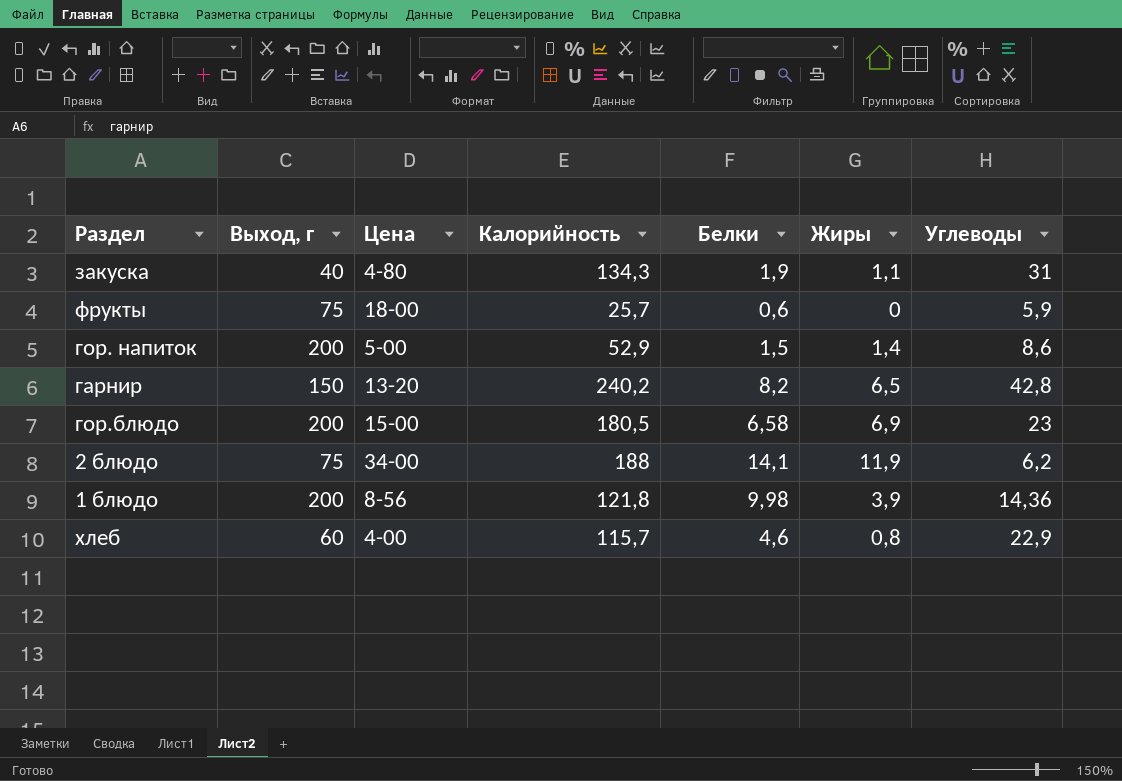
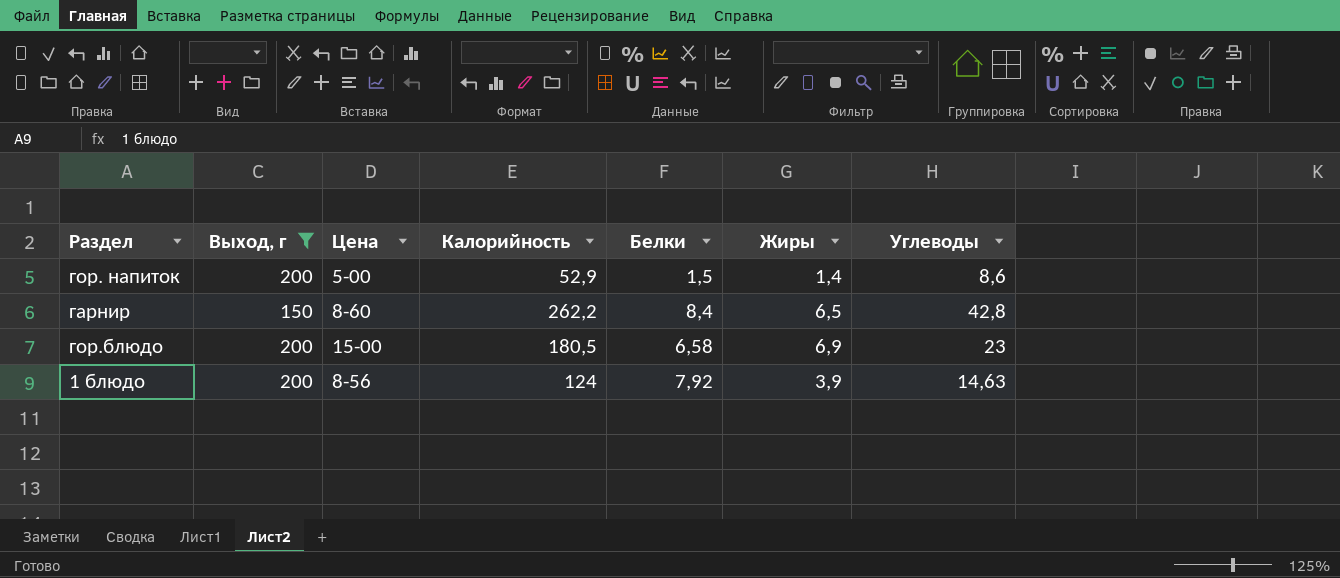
filter: none -> Выход, г >= 150
гарнир | Цена: 13-20 -> 8-60
гарнир | Калорийность: 240,2 -> 262,2
гарнир | Белки: 8,2 -> 8,4
1 блюдо | Калорийность: 121,8 -> 124
1 блюдо | Белки: 9,98 -> 7,92
1 блюдо | Углеводы: 14,36 -> 14,63

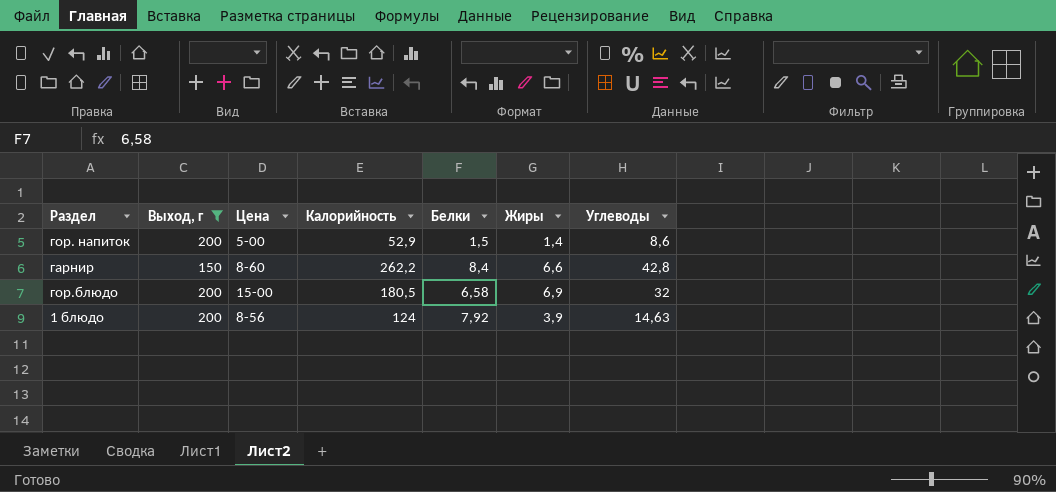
гарнир | Жиры: 6,5 -> 6,6
гор.блюдо | Углеводы: 23 -> 32

